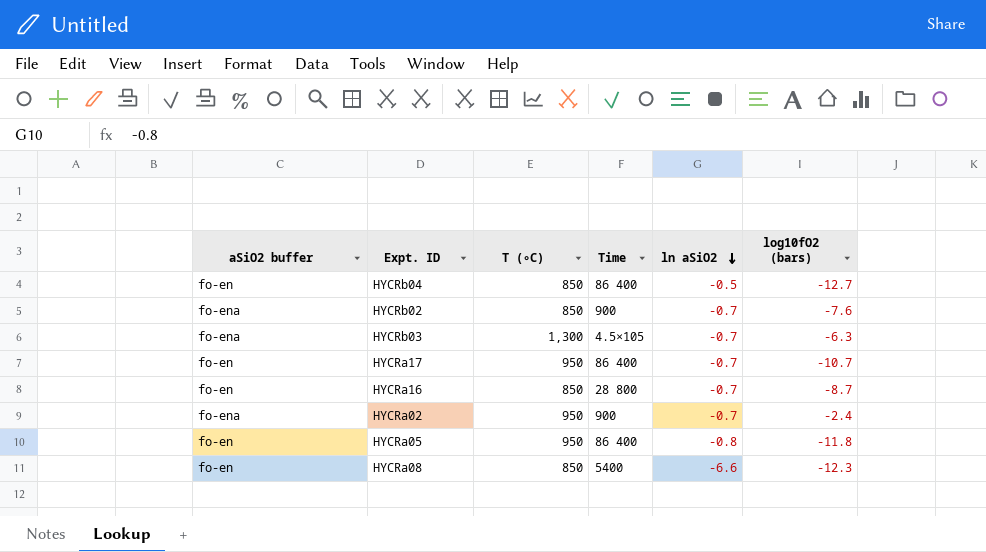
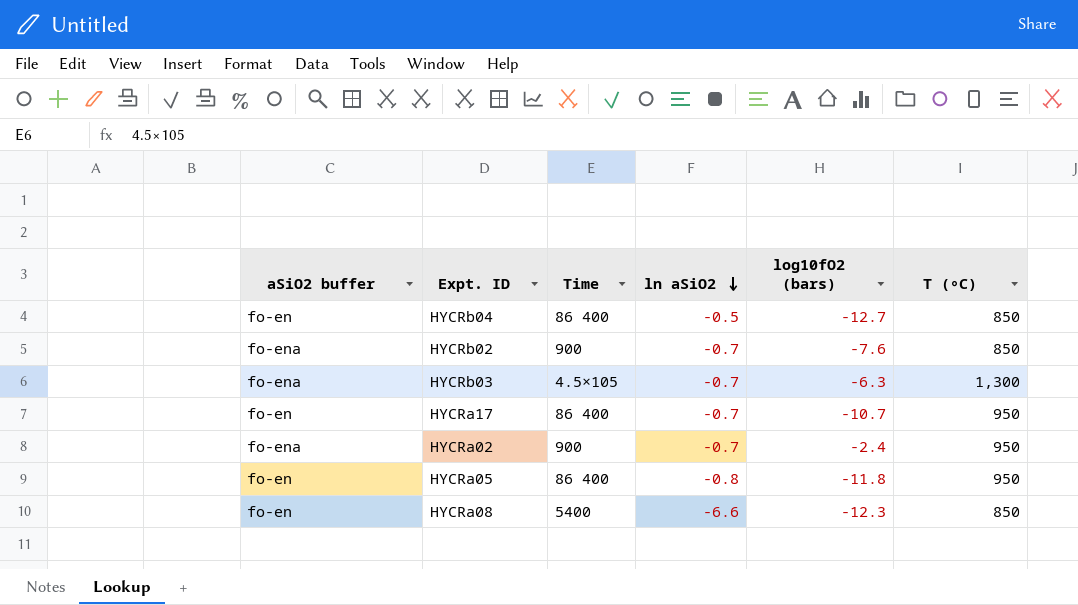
column T (∘C) | position: 3 -> 6
row HYCRa16: fo-en | 850 | 28 800 | -0.7 | -8.7 -> none

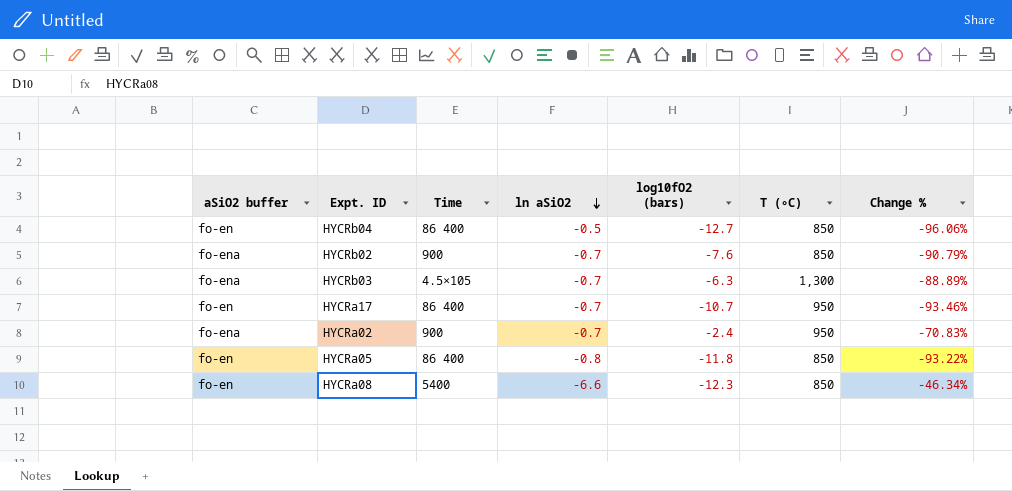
column Change % | formula: none -> ([ln aSiO2] - [log10fO2 (bars)]) / [log10fO2 (bars)]
HYCRa05 | T (∘C): 950 -> 850

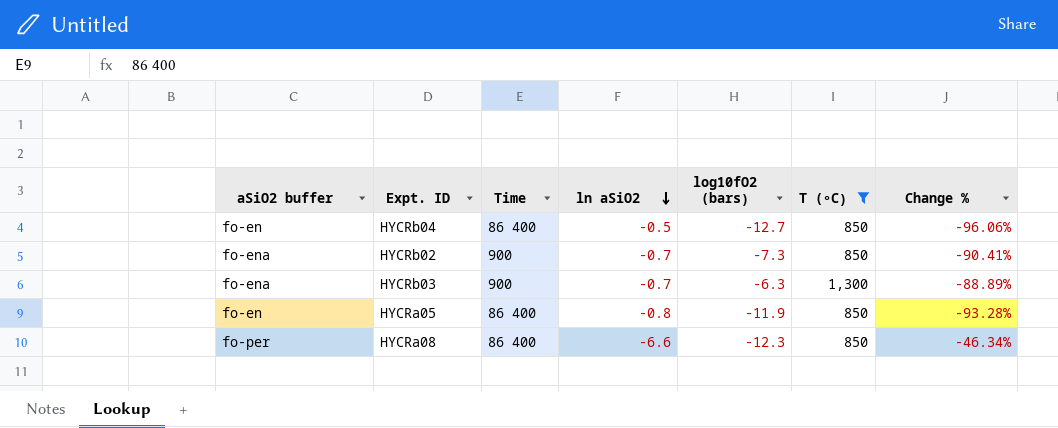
filter: none -> T (∘C) != 950
HYCRb02 | log10fO2 (bars): -7.6 -> -7.3
HYCRb02 | Change %: -90.79% -> -90.41%
HYCRb03 | Time: 4.5×105 -> 900
HYCRa05 | log10fO2 (bars): -11.8 -> -11.9
HYCRa05 | Change %: -93.22% -> -93.28%
HYCRa08 | aSiO2 buffer: fo-en -> fo-per
HYCRa08 | Time: 5400 -> 86 400

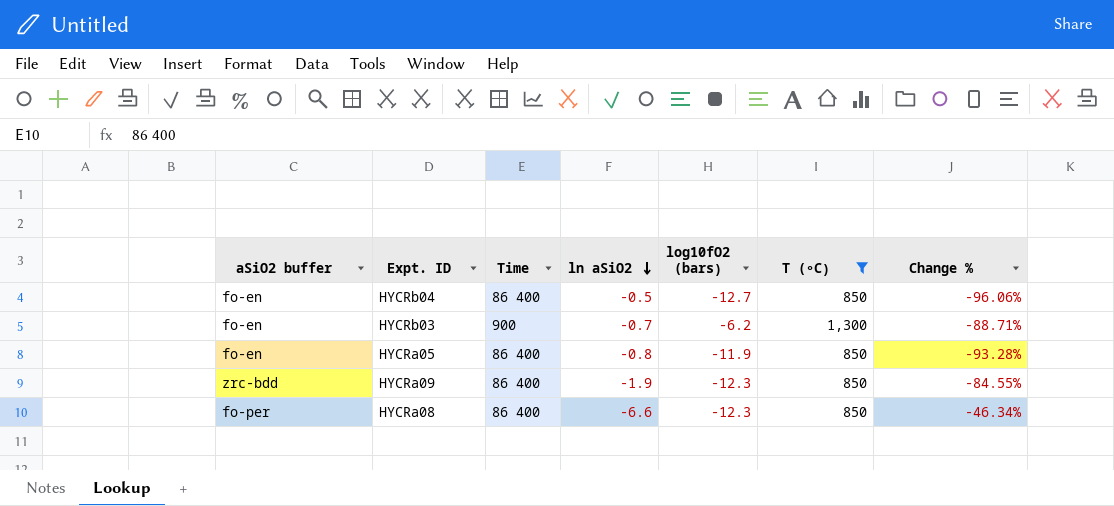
row HYCRb02: fo-ena | 900 | -0.7 | -7.3 | 850 | -90.41% -> none
HYCRb03 | aSiO2 buffer: fo-ena -> fo-en
HYCRb03 | log10fO2 (bars): -6.3 -> -6.2
HYCRb03 | Change %: -88.89% -> -88.71%
row HYCRa09: none -> zrc-bdd | 86 400 | -1.9 | -12.3 | 850 | -84.55%

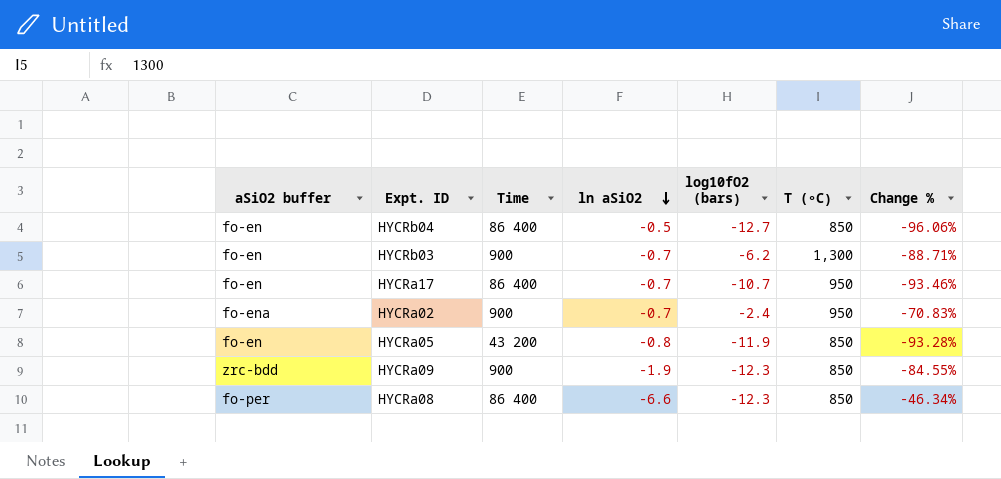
filter: T (∘C) != 950 -> none
HYCRa05 | Time: 86 400 -> 43 200
HYCRa09 | Time: 86 400 -> 900

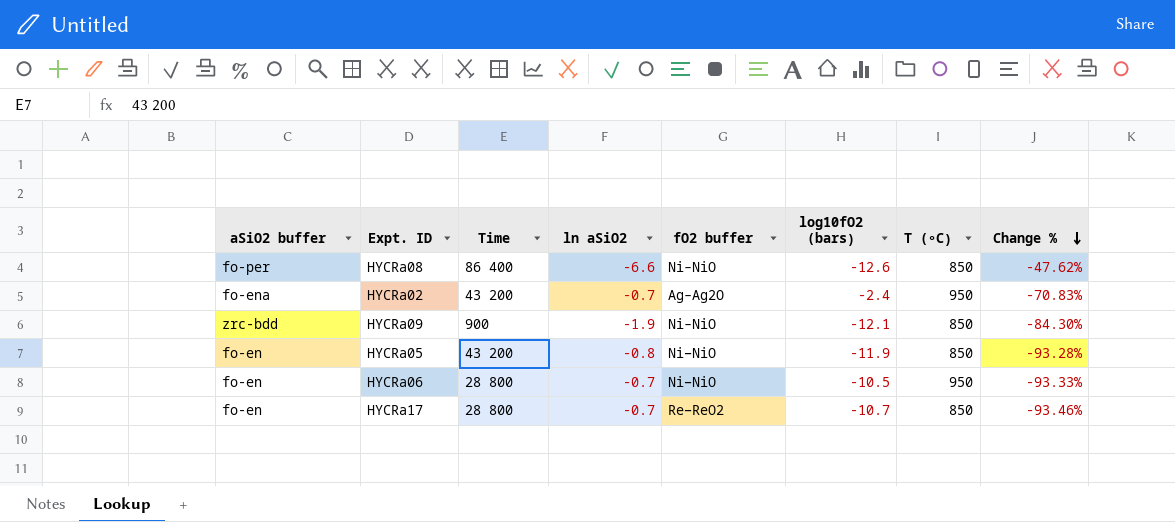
row order: ln aSiO2 descending -> Change % descending
column fO2 buffer | position: none -> 5
row HYCRb04: fo-en | 86 400 | -0.5 | -12.7 | 850 | -96.06% -> none
row HYCRb03: fo-en | 900 | -0.7 | -6.2 | 1,300 | -88.71% -> none
HYCRa08 | log10fO2 (bars): -12.3 -> -12.6
HYCRa08 | Change %: -46.34% -> -47.62%
HYCRa02 | Time: 900 -> 43 200
HYCRa09 | log10fO2 (bars): -12.3 -> -12.1
HYCRa09 | Change %: -84.55% -> -84.30%
row HYCRa06: none -> fo-en | 28 800 | -0.7 | Ni−NiO | -10.5 | 950 | -93.33%
HYCRa17 | Time: 86 400 -> 28 800
HYCRa17 | T (∘C): 950 -> 850

